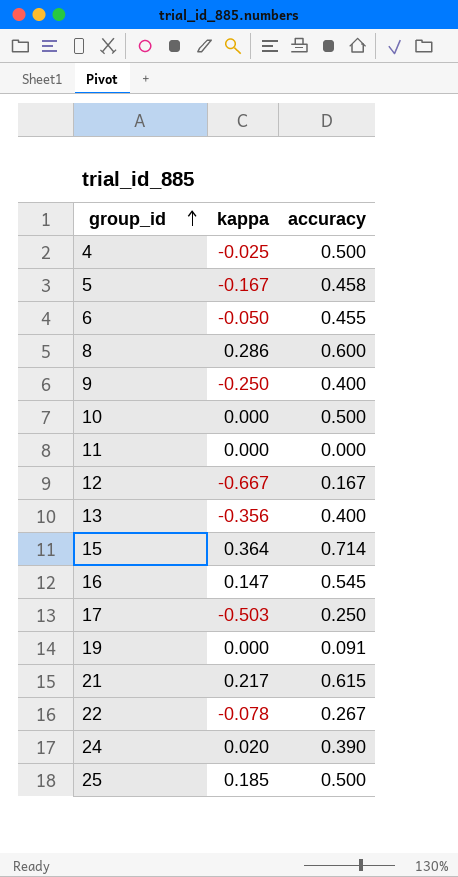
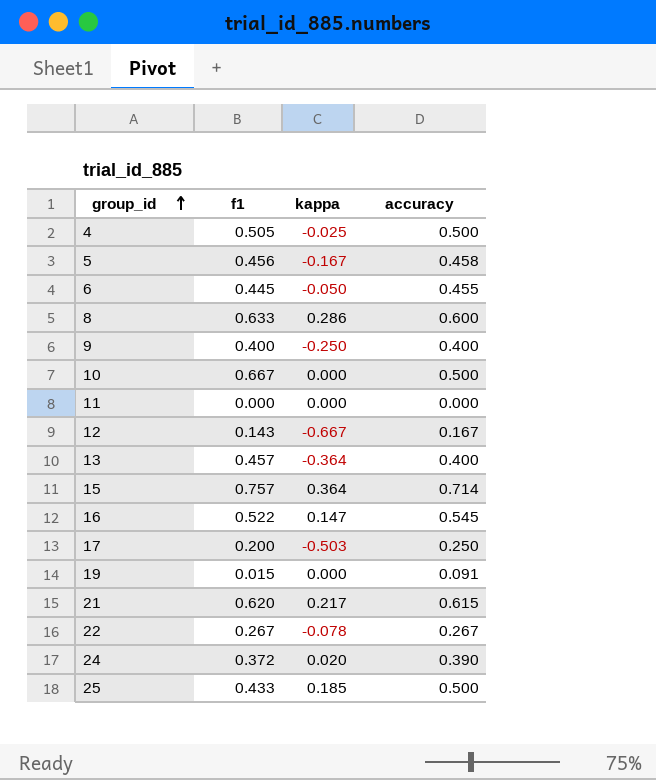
column f1 | position: none -> 2
13 | kappa: -0.356 -> -0.364

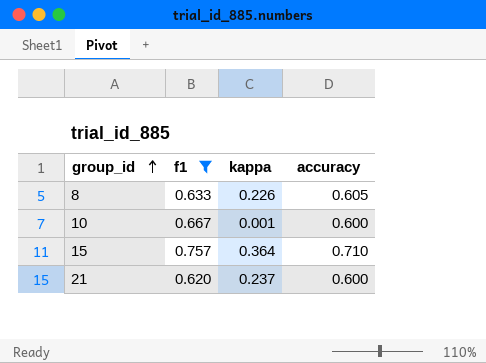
filter: none -> f1 >= 0.620
8 | kappa: 0.286 -> 0.226
8 | accuracy: 0.600 -> 0.605
10 | kappa: 0.000 -> 0.001
10 | accuracy: 0.500 -> 0.600
15 | accuracy: 0.714 -> 0.710
21 | kappa: 0.217 -> 0.237
21 | accuracy: 0.615 -> 0.600

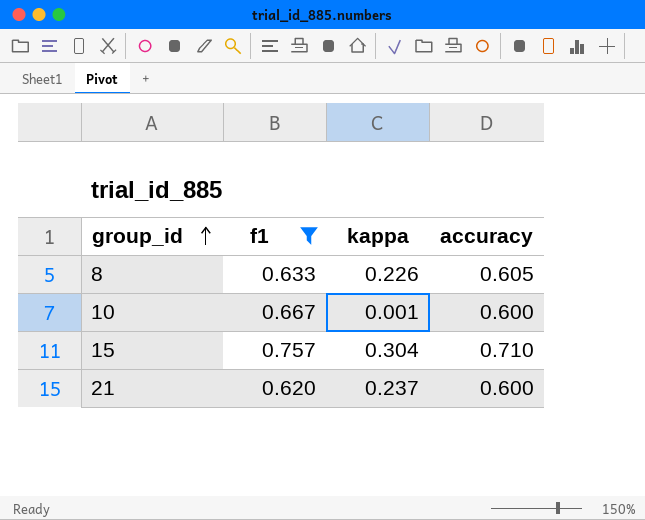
15 | kappa: 0.364 -> 0.304

